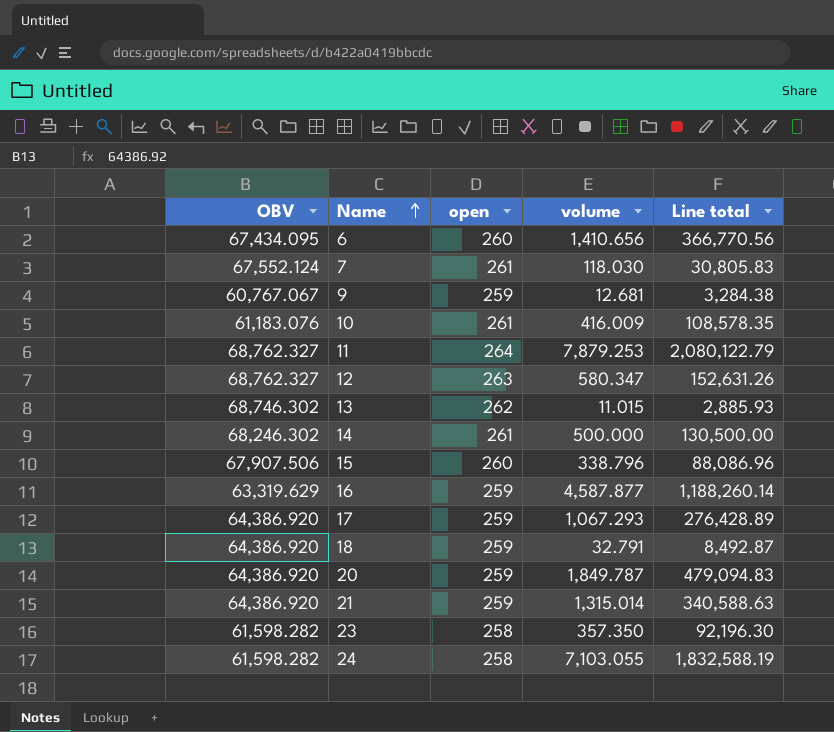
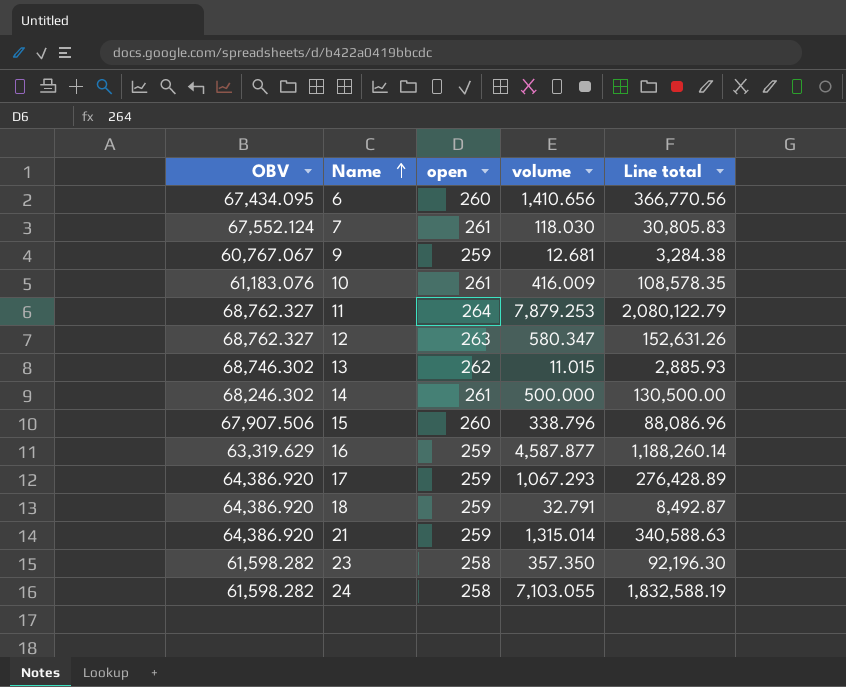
row 20: 64,386.920 | 259 | 1,849.787 | 479,094.83 -> none

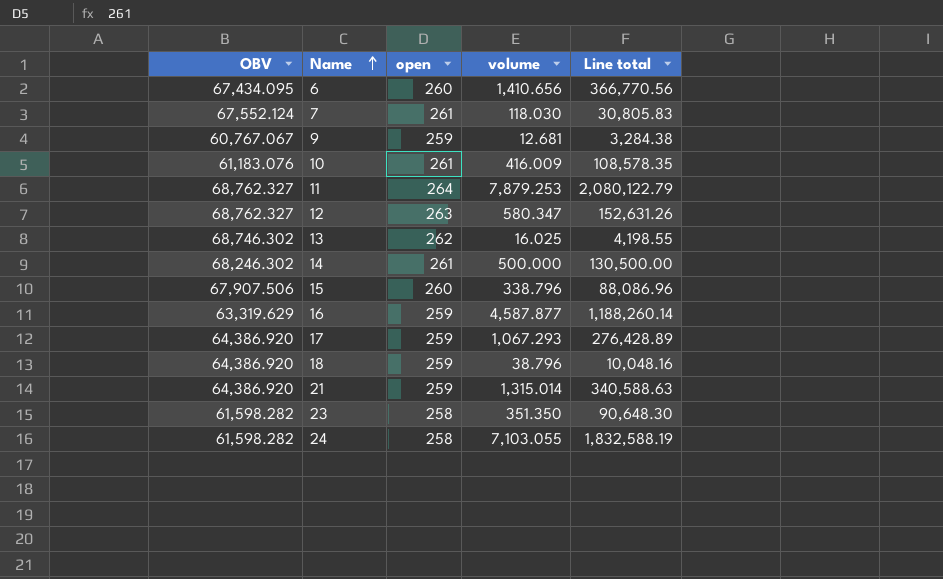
13 | volume: 11.015 -> 16.025
13 | Line total: 2,885.93 -> 4,198.55
18 | volume: 32.791 -> 38.796
18 | Line total: 8,492.87 -> 10,048.16
23 | volume: 357.350 -> 351.350
23 | Line total: 92,196.30 -> 90,648.30

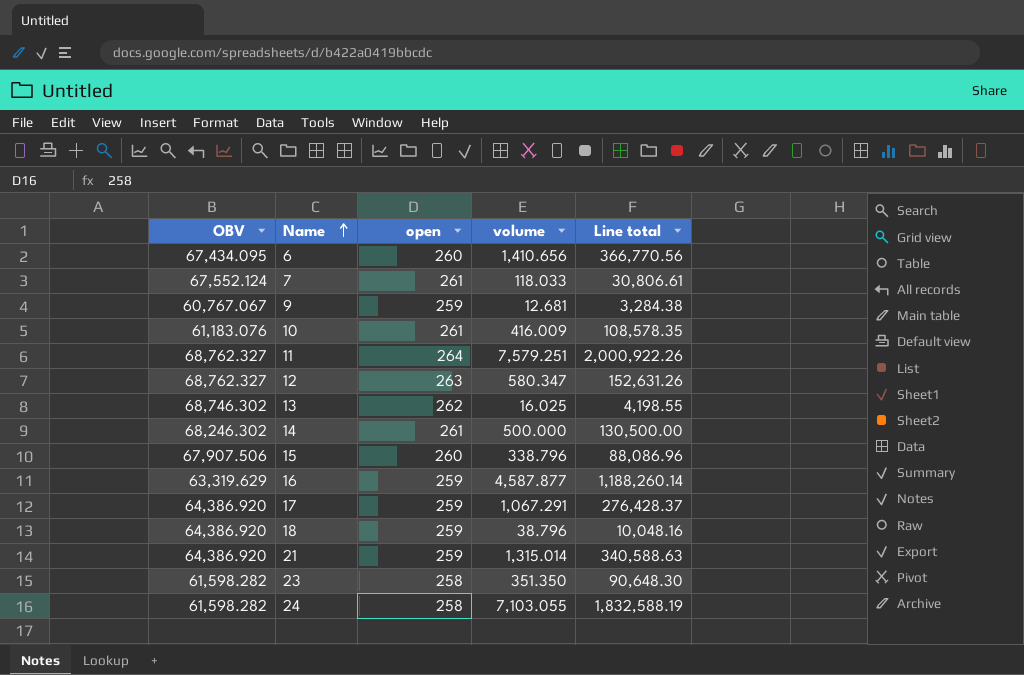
7 | volume: 118.030 -> 118.033
7 | Line total: 30,805.83 -> 30,806.61
11 | volume: 7,879.253 -> 7,579.251
11 | Line total: 2,080,122.79 -> 2,000,922.26
17 | volume: 1,067.293 -> 1,067.291
17 | Line total: 276,428.89 -> 276,428.37

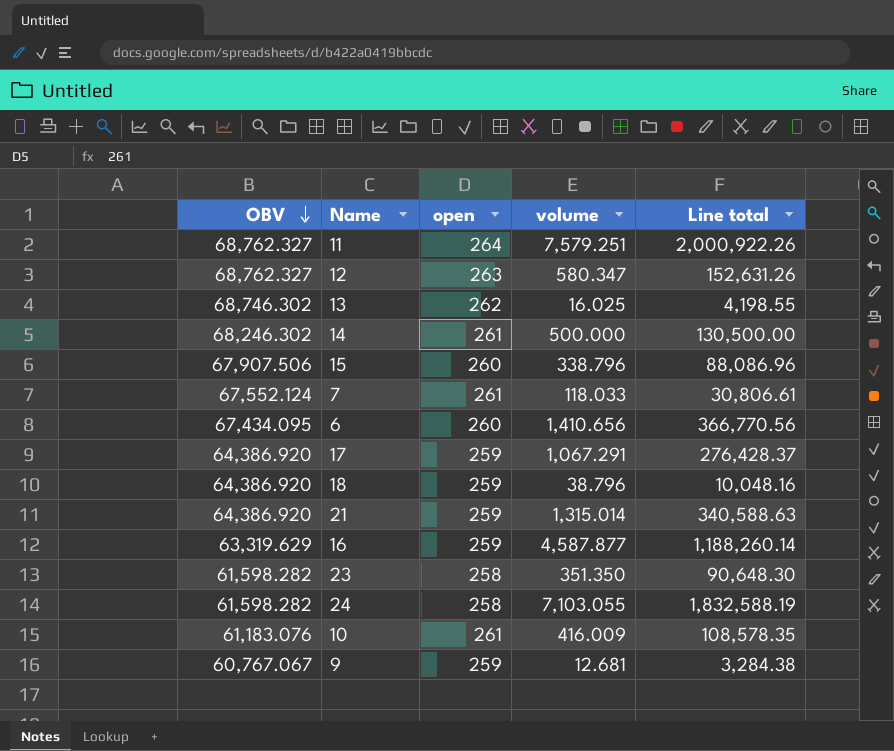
row order: Name ascending -> OBV descending

